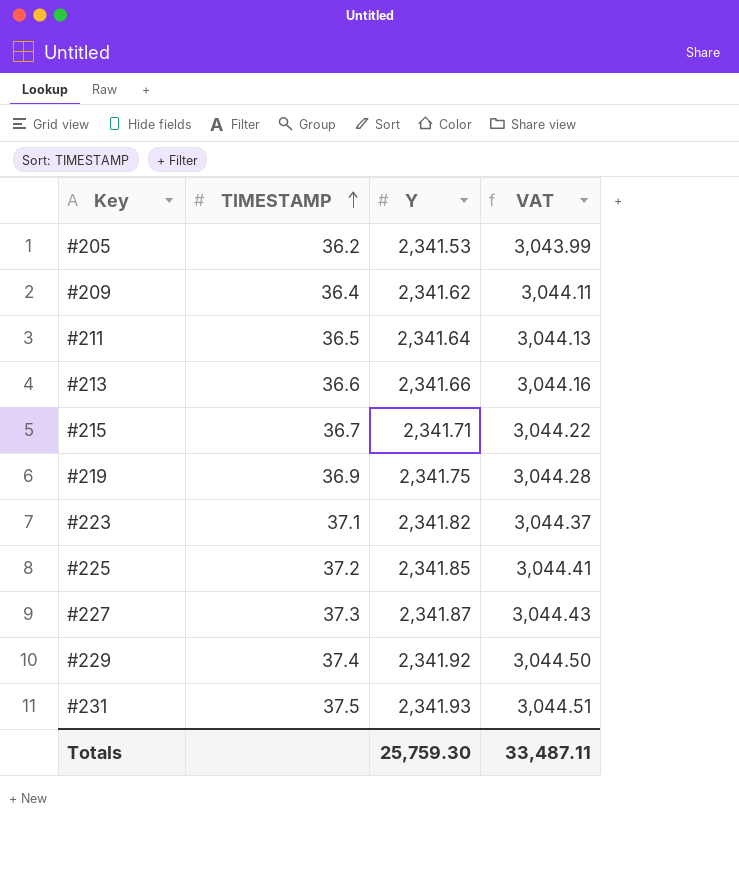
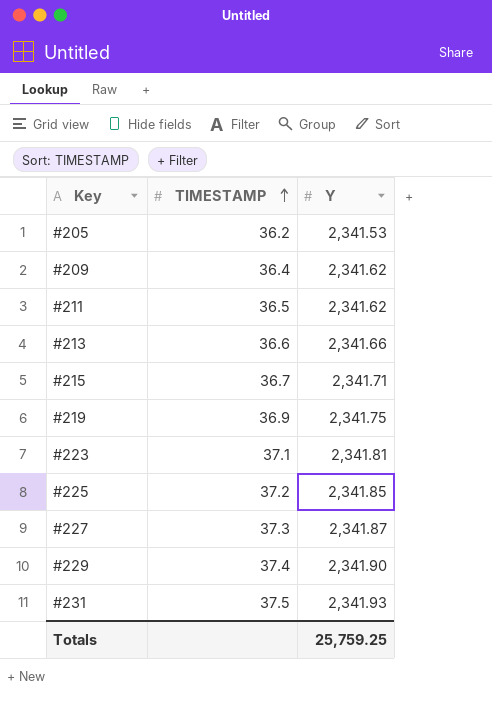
column VAT | formula: [Y] * 1.3 -> none
#211 | Y: 2,341.64 -> 2,341.62
#223 | Y: 2,341.82 -> 2,341.81
#229 | Y: 2,341.92 -> 2,341.90
Totals | Y: 25,759.30 -> 25,759.25

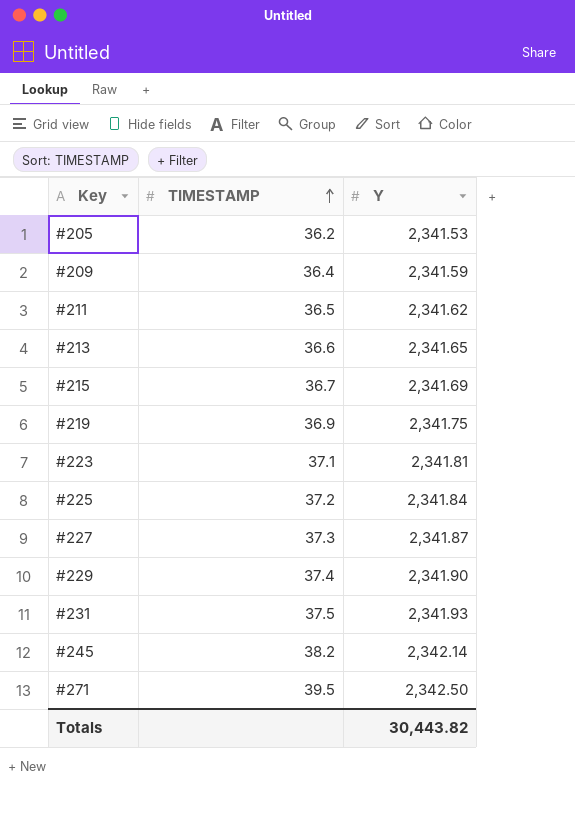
#209 | Y: 2,341.62 -> 2,341.59
#213 | Y: 2,341.66 -> 2,341.65
#215 | Y: 2,341.71 -> 2,341.69
#225 | Y: 2,341.85 -> 2,341.84
row #245: none -> 38.2 | 2,342.14
row #271: none -> 39.5 | 2,342.50
Totals | Y: 25,759.25 -> 30,443.82

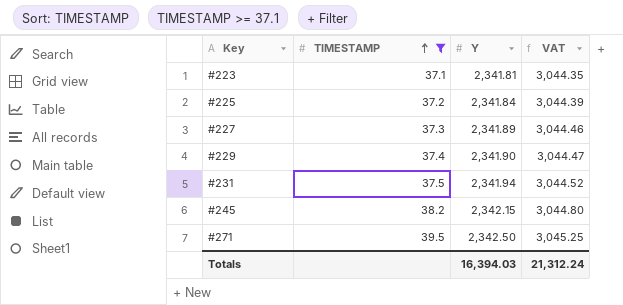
filter: none -> TIMESTAMP >= 37.1
column VAT | formula: none -> [Y] * 1.3
#227 | Y: 2,341.87 -> 2,341.89
#231 | Y: 2,341.93 -> 2,341.94
#245 | Y: 2,342.14 -> 2,342.15
Totals | Y: 30,443.82 -> 16,394.03

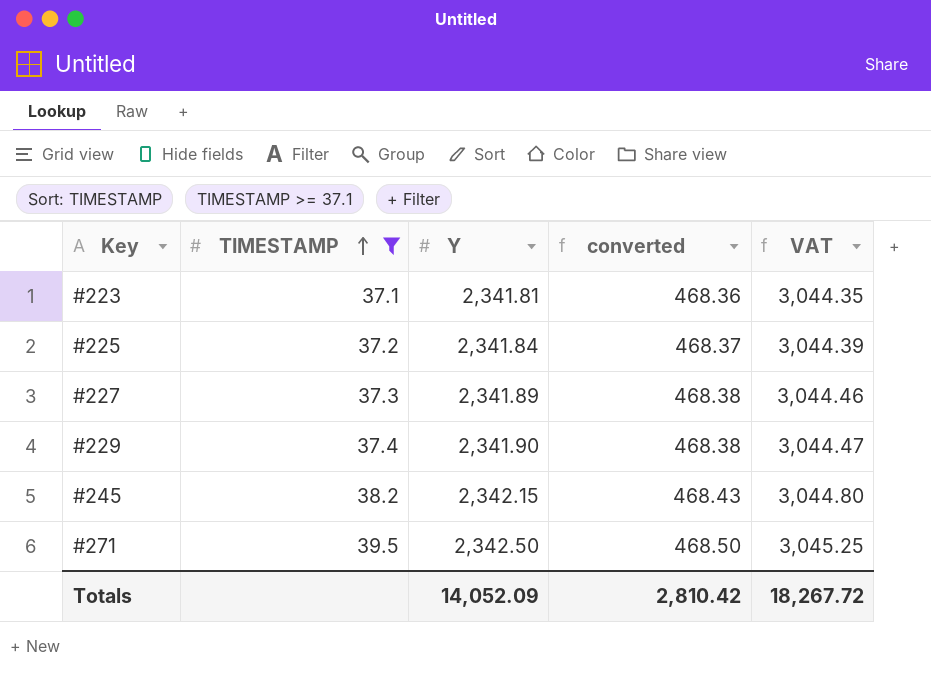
column converted | formula: none -> [Y] * 0.2
row #231: 37.5 | 2,341.94 | 3,044.52 -> none
Totals | Y: 16,394.03 -> 14,052.09
Totals | VAT: 21,312.24 -> 18,267.72

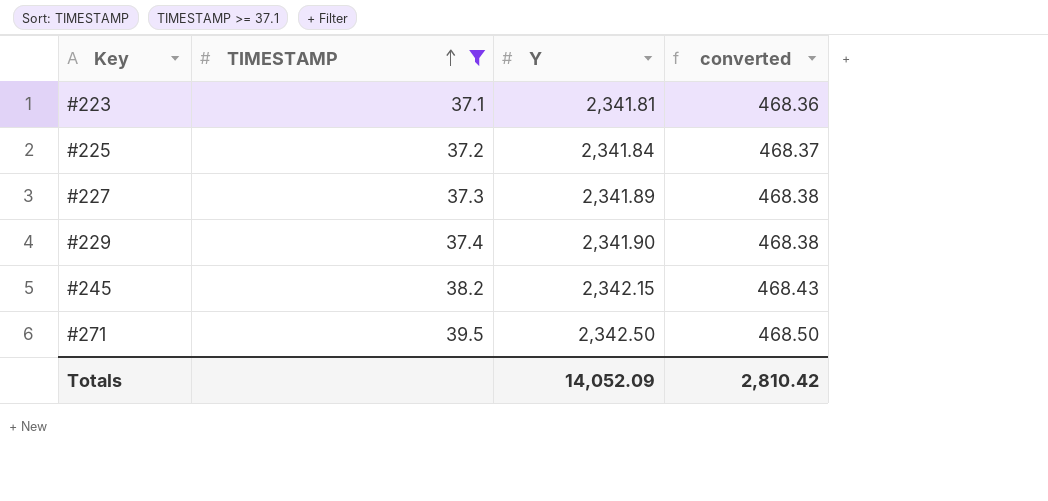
column VAT | formula: [Y] * 1.3 -> none

